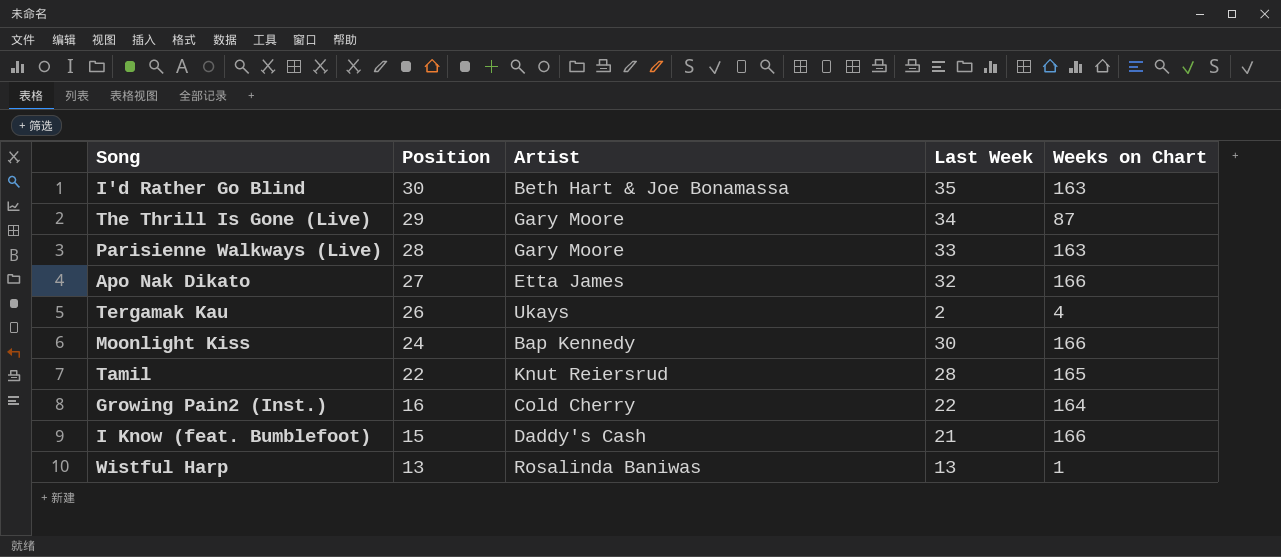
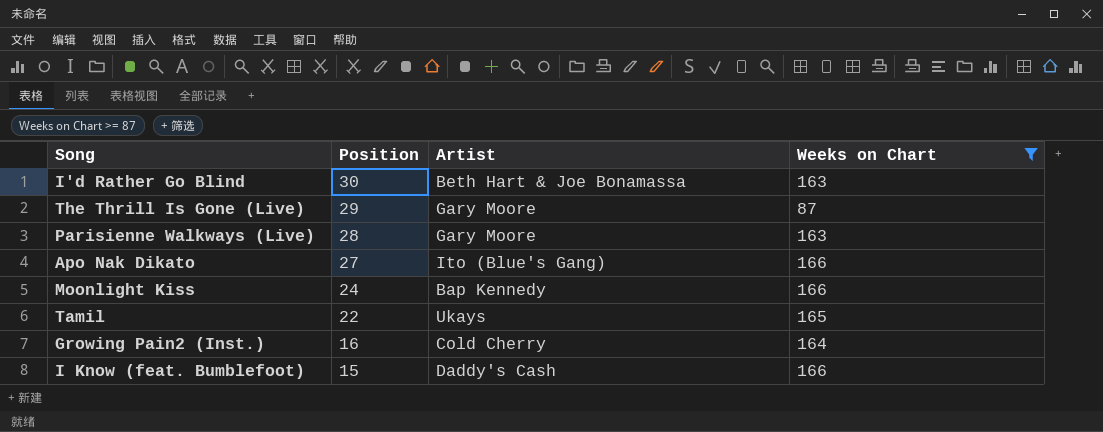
filter: none -> Weeks on Chart >= 87
column Last Week | position: 4 -> none
Apo Nak Dikato | Artist: Etta James -> Ito (Blue's Gang)
Tamil | Artist: Knut Reiersrud -> Ukays

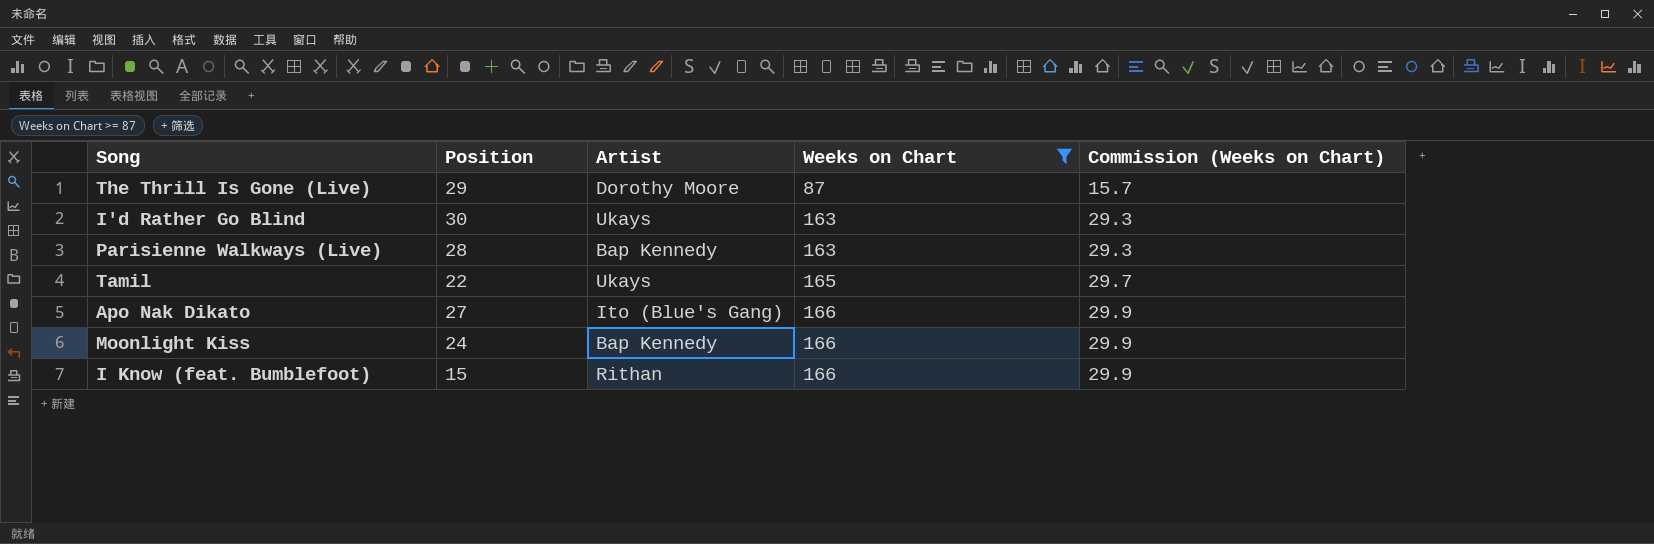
row order: Position descending -> Weeks on Chart ascending
column Commission (Weeks on Chart) | formula: none -> [Weeks on Chart] * 0.18
row Growing Pain2 (Inst.): 16 | Cold Cherry | 164 -> none
The Thrill Is Gone (Live) | Artist: Gary Moore -> Dorothy Moore
I'd Rather Go Blind | Artist: Beth Hart & Joe Bonamassa -> Ukays
Parisienne Walkways (Live) | Artist: Gary Moore -> Bap Kennedy
I Know (feat. Bumblefoot) | Artist: Daddy's Cash -> Rithan

